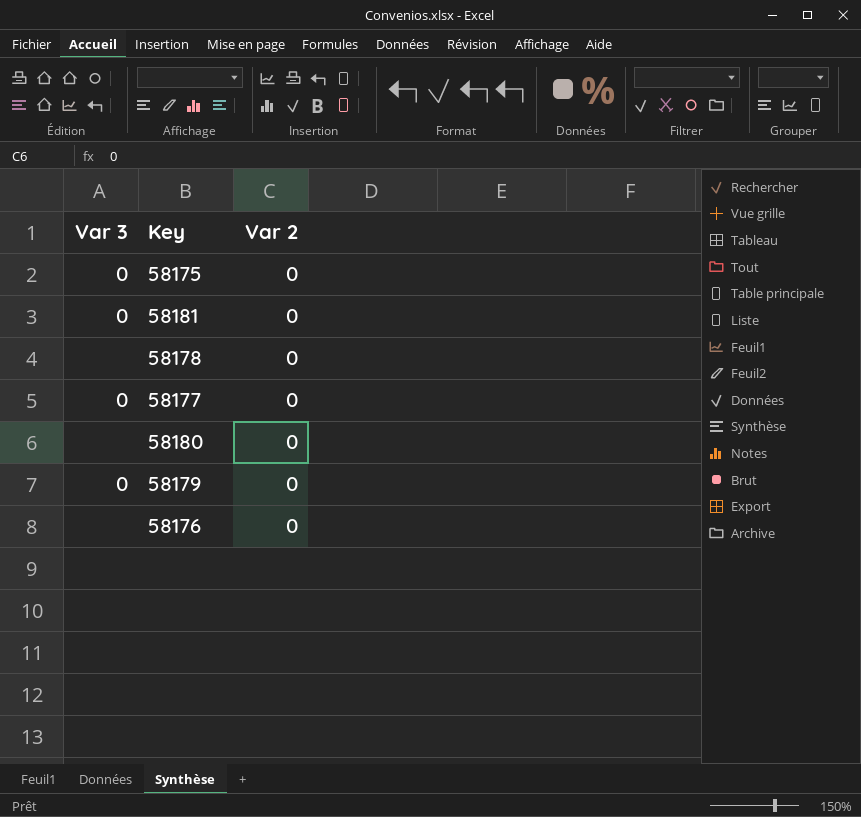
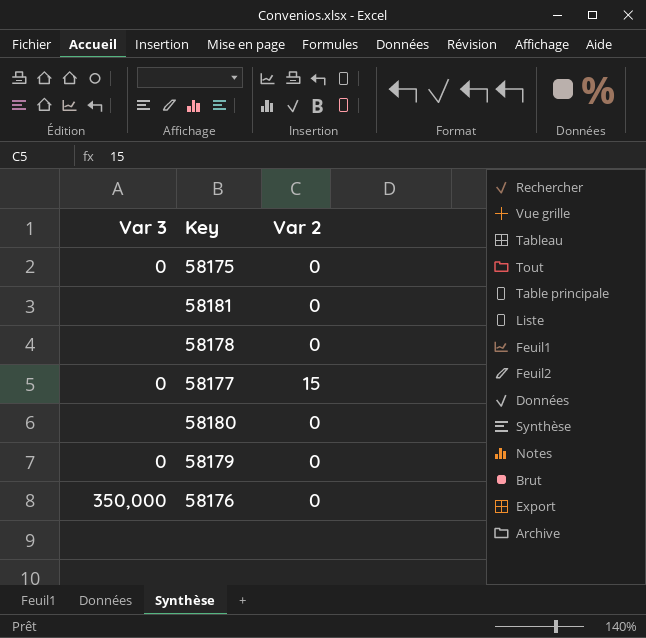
58181 | Var 3: 0 -> none
58177 | Var 2: 0 -> 15
58176 | Var 3: none -> 350,000

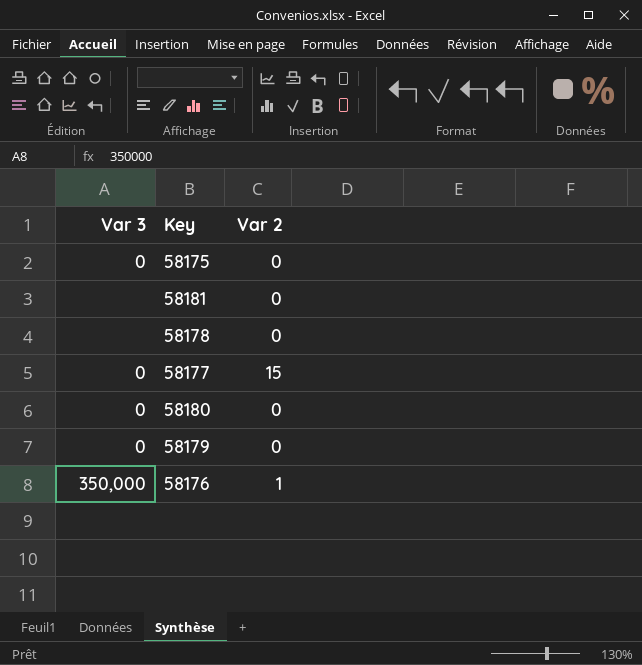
58180 | Var 3: none -> 0
58176 | Var 2: 0 -> 1

